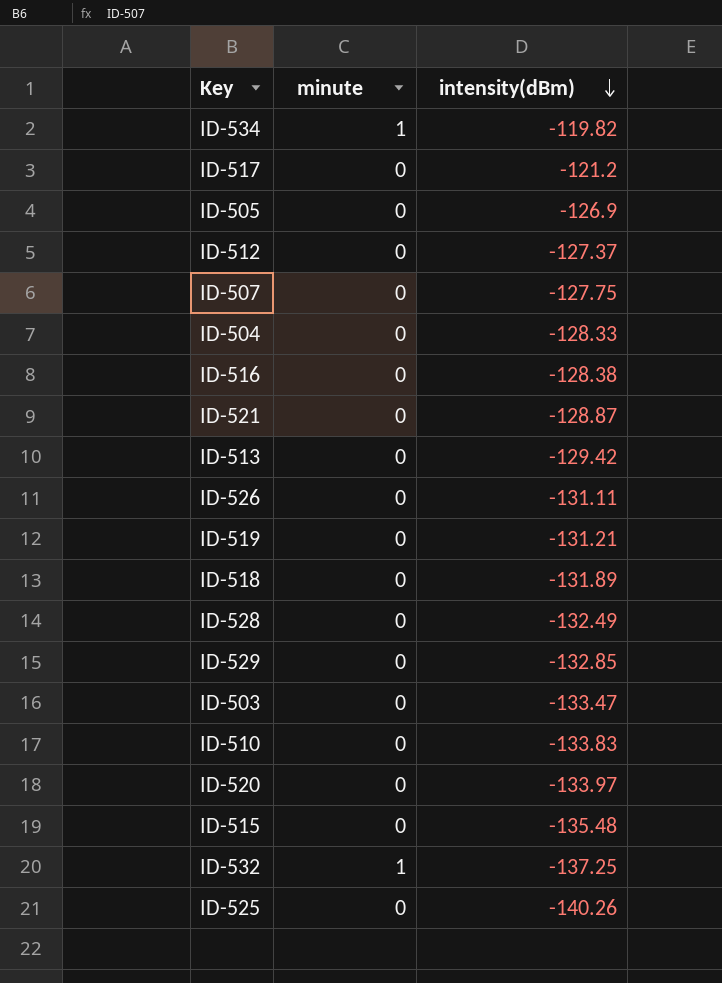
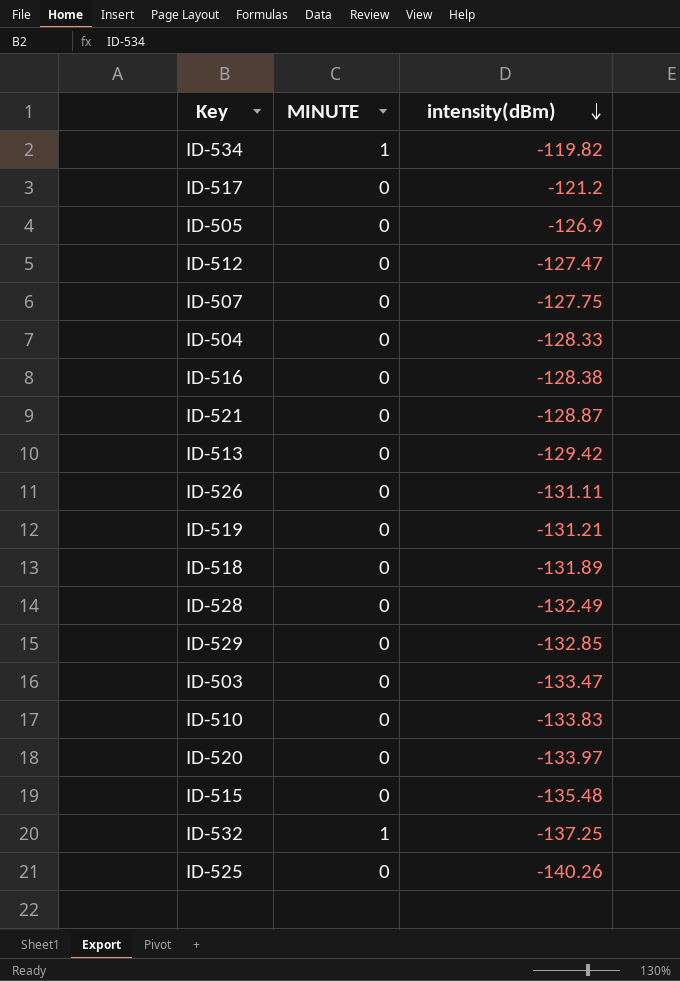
column name: minute -> MINUTE
ID-512 | intensity(dBm): -127.37 -> -127.47

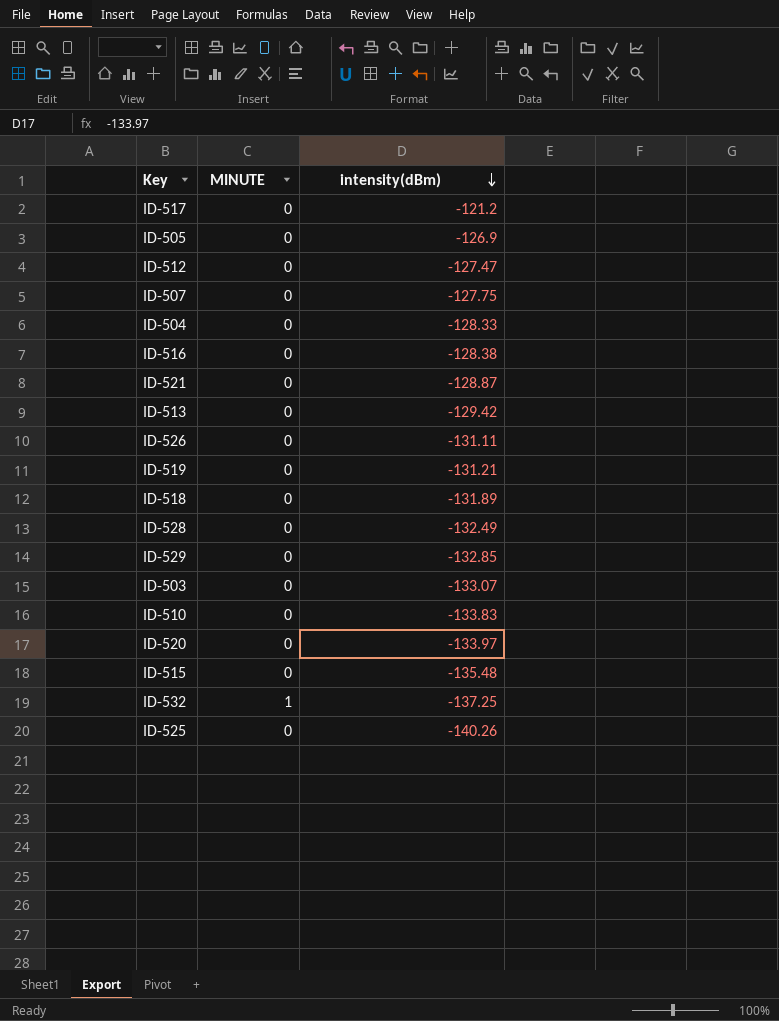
row ID-534: 1 | -119.82 -> none
ID-503 | intensity(dBm): -133.47 -> -133.07

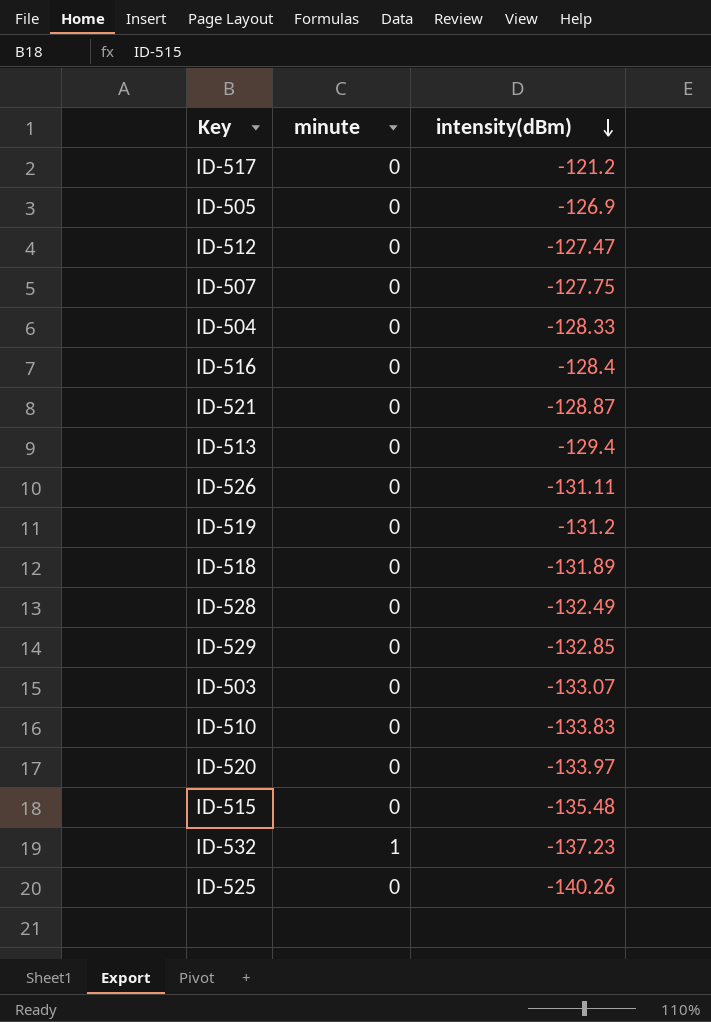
column name: MINUTE -> minute
ID-516 | intensity(dBm): -128.38 -> -128.4
ID-513 | intensity(dBm): -129.42 -> -129.4
ID-519 | intensity(dBm): -131.21 -> -131.2
ID-532 | intensity(dBm): -137.25 -> -137.23

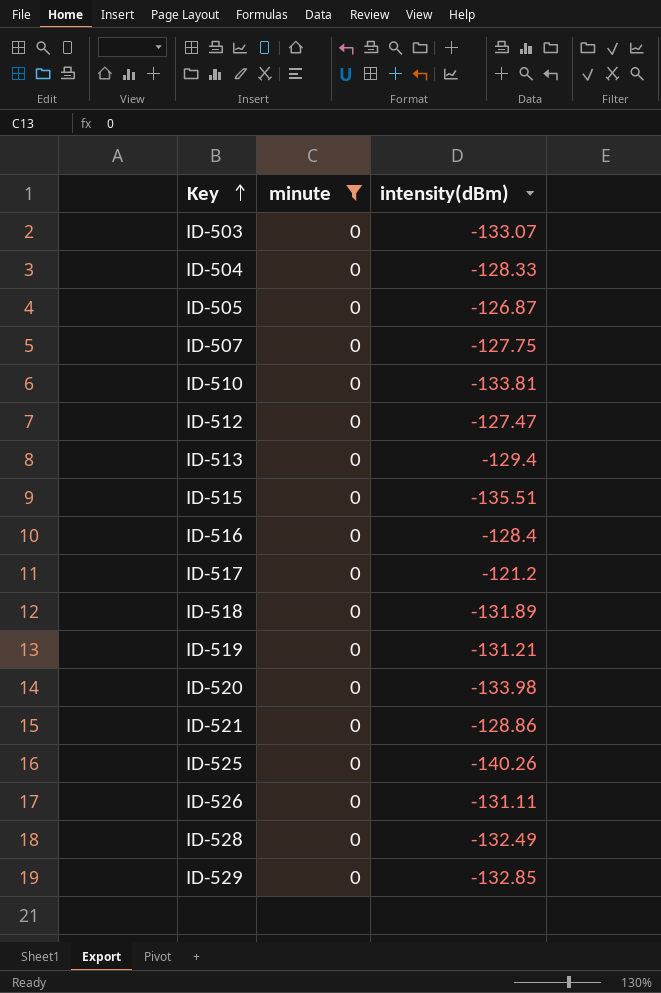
filter: none -> minute = 0
row order: intensity(dBm) descending -> Key ascending
ID-505 | intensity(dBm): -126.9 -> -126.87
ID-510 | intensity(dBm): -133.83 -> -133.81
ID-515 | intensity(dBm): -135.48 -> -135.51
ID-519 | intensity(dBm): -131.2 -> -131.21
ID-520 | intensity(dBm): -133.97 -> -133.98
ID-521 | intensity(dBm): -128.87 -> -128.86

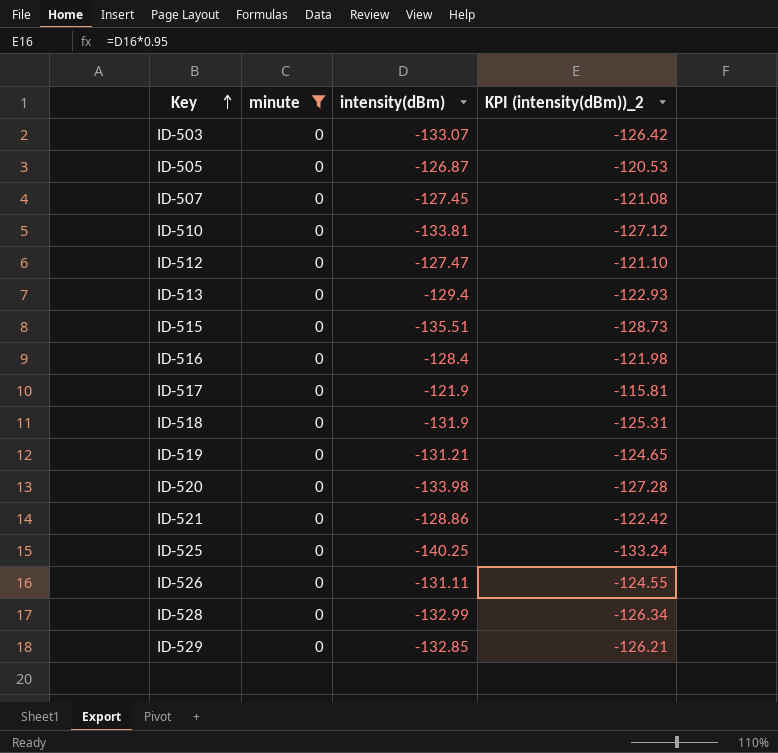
column KPI (intensity(dBm))_2 | formula: none -> [intensity(dBm)] * 0.95
row ID-504: 0 | -128.33 -> none
ID-507 | intensity(dBm): -127.75 -> -127.45
ID-517 | intensity(dBm): -121.2 -> -121.9
ID-518 | intensity(dBm): -131.89 -> -131.9
ID-525 | intensity(dBm): -140.26 -> -140.25
ID-528 | intensity(dBm): -132.49 -> -132.99

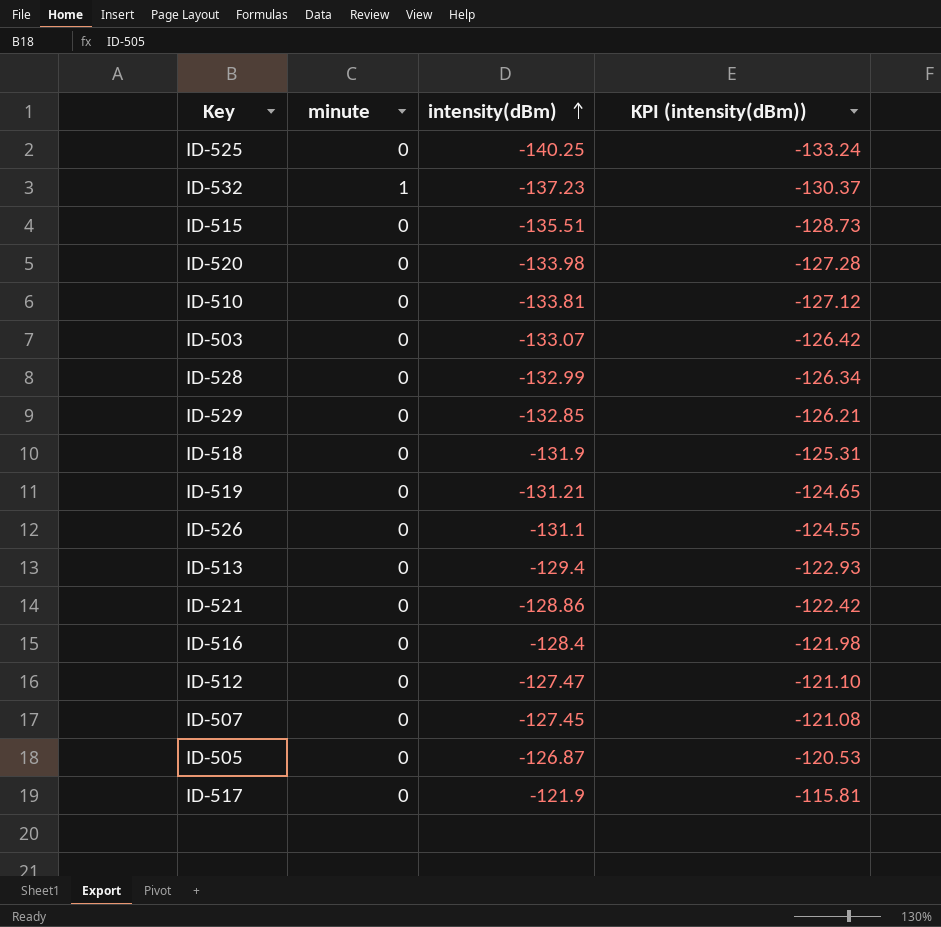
filter: minute = 0 -> none
row order: Key ascending -> intensity(dBm) ascending
column name: KPI (intensity(dBm))_2 -> KPI (intensity(dBm))
ID-526 | intensity(dBm): -131.11 -> -131.1

